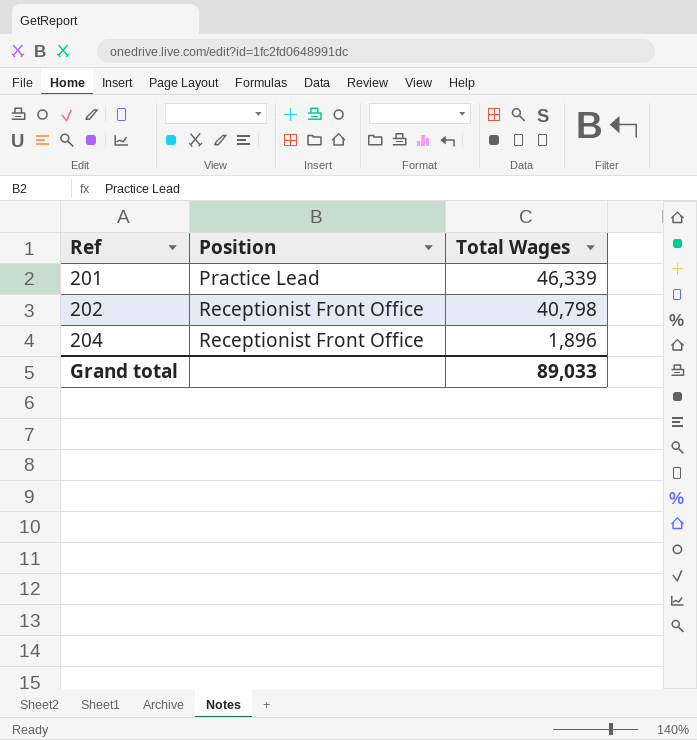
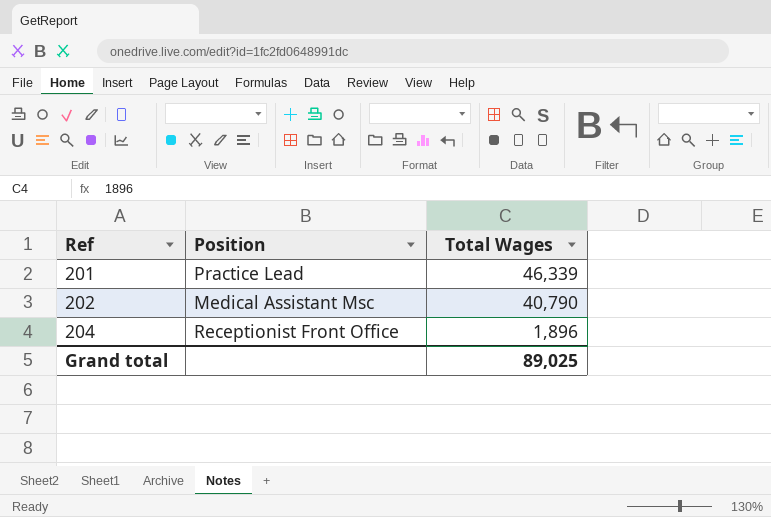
202 | Position: Receptionist Front Office -> Medical Assistant Msc
202 | Total Wages: 40,798 -> 40,790
Grand total | Total Wages: 89,033 -> 89,025

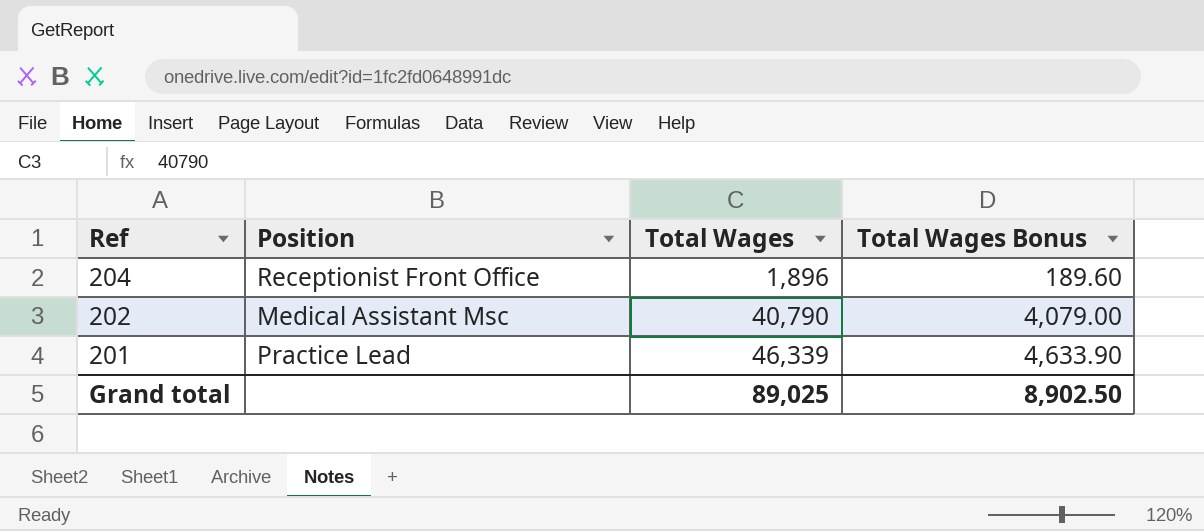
row order: Ref ascending -> Ref descending
column Total Wages Bonus | formula: none -> [Total Wages] * 0.1

